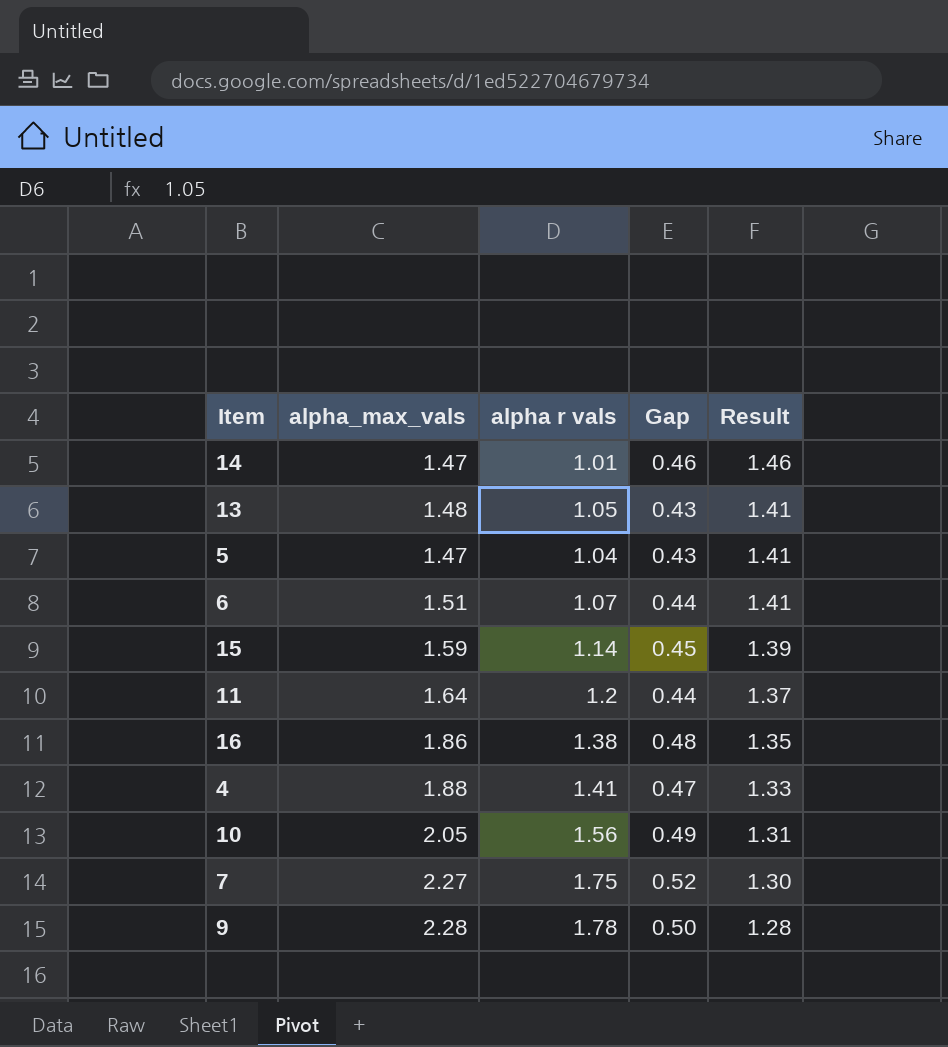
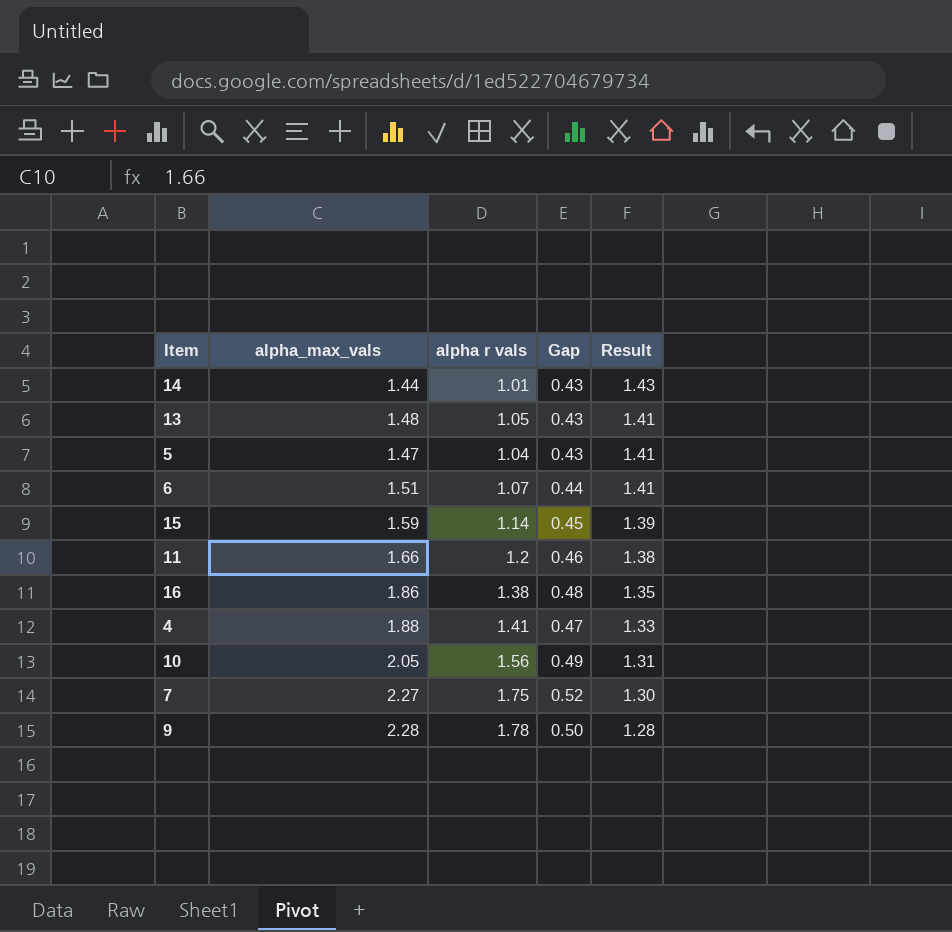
14 | alpha_max_vals: 1.47 -> 1.44
14 | Gap: 0.46 -> 0.43
14 | Result: 1.46 -> 1.43
11 | alpha_max_vals: 1.64 -> 1.66
11 | Gap: 0.44 -> 0.46
11 | Result: 1.37 -> 1.38

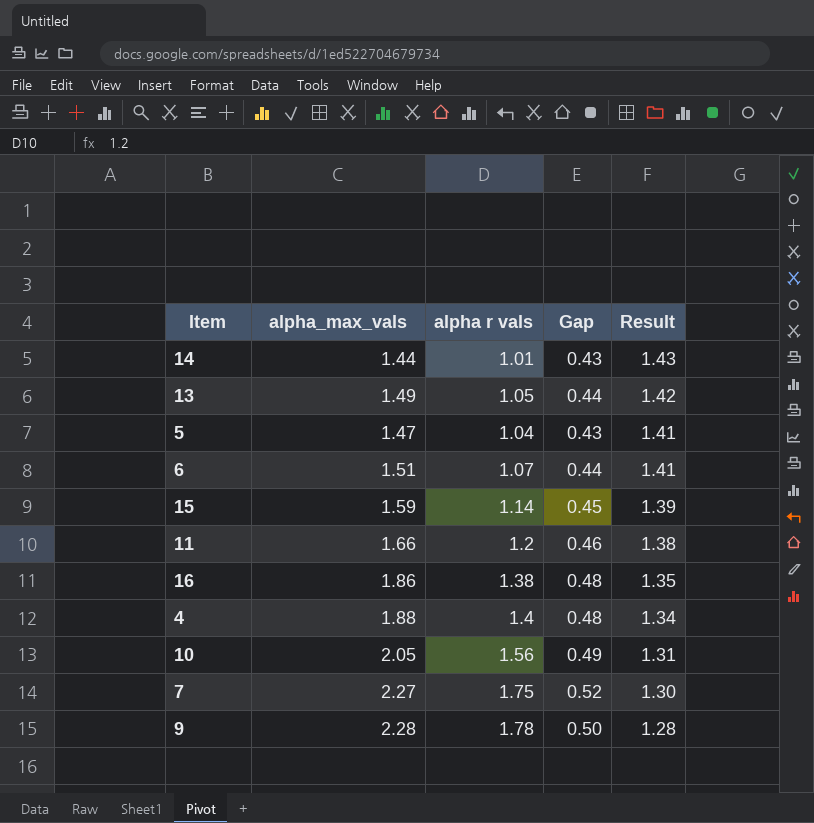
13 | alpha_max_vals: 1.48 -> 1.49
13 | Gap: 0.43 -> 0.44
13 | Result: 1.41 -> 1.42
4 | alpha r vals: 1.41 -> 1.4
4 | Gap: 0.47 -> 0.48
4 | Result: 1.33 -> 1.34

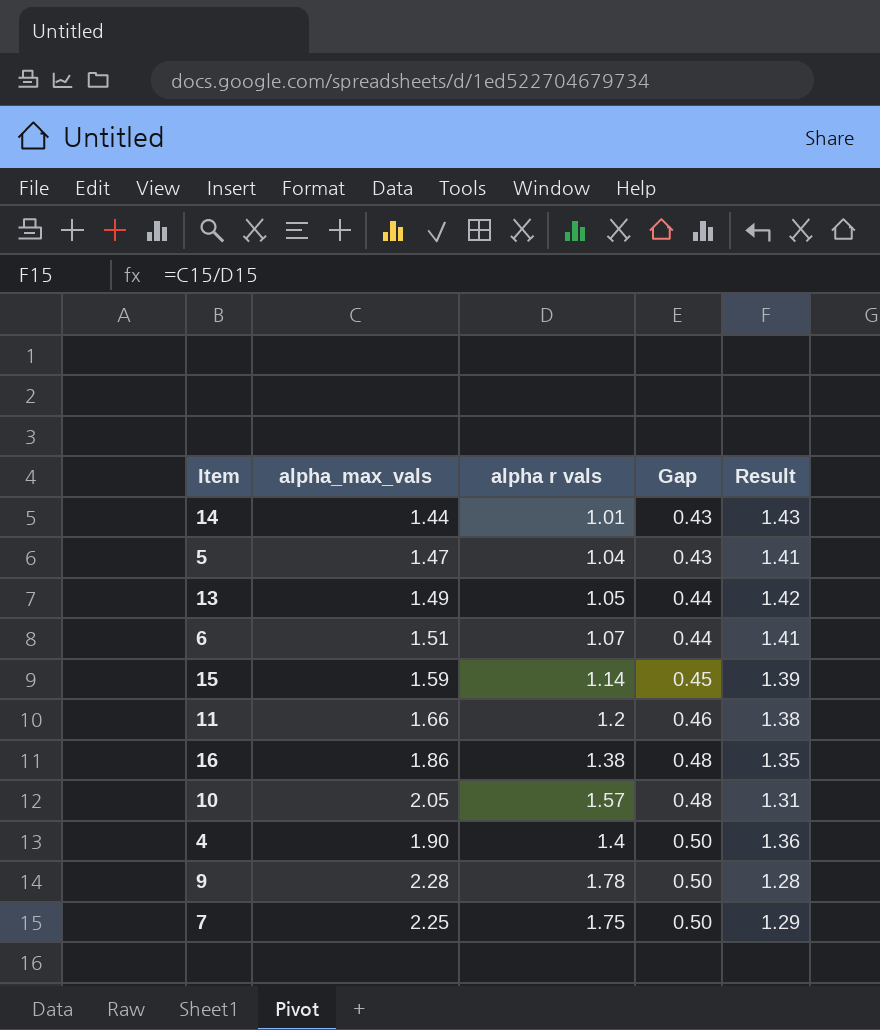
row order: Result descending -> Gap ascending
10 | alpha r vals: 1.56 -> 1.57
10 | Gap: 0.49 -> 0.48
4 | alpha_max_vals: 1.88 -> 1.90
4 | Gap: 0.48 -> 0.50
4 | Result: 1.34 -> 1.36
7 | alpha_max_vals: 2.27 -> 2.25
7 | Gap: 0.52 -> 0.50
7 | Result: 1.30 -> 1.29

